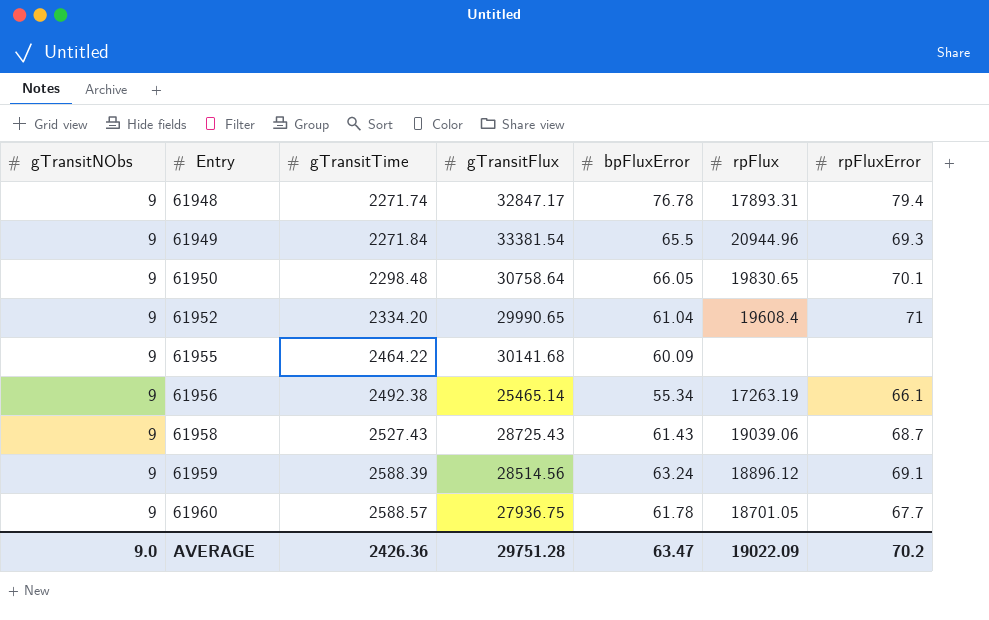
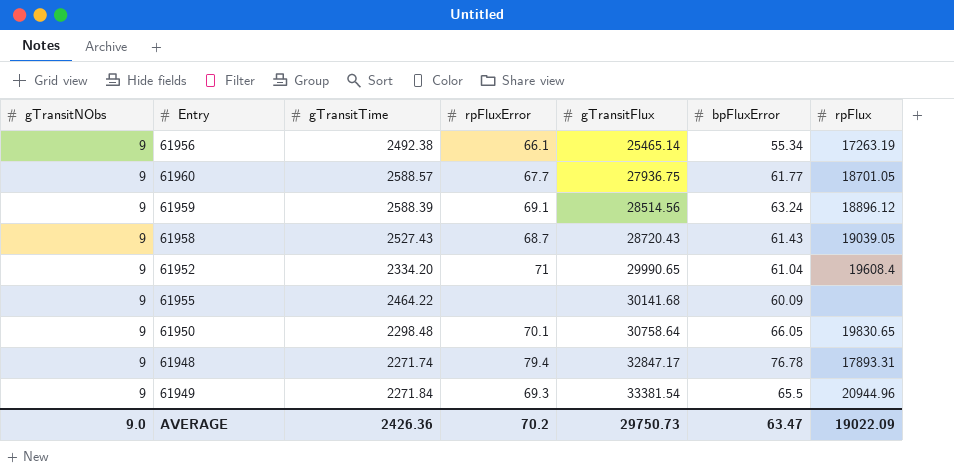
row order: Entry ascending -> gTransitFlux ascending
column rpFluxError | position: 7 -> 4
61960 | bpFluxError: 61.78 -> 61.77
61958 | gTransitFlux: 28725.43 -> 28720.43
61958 | rpFlux: 19039.06 -> 19039.05
AVERAGE | gTransitFlux: 29751.28 -> 29750.73

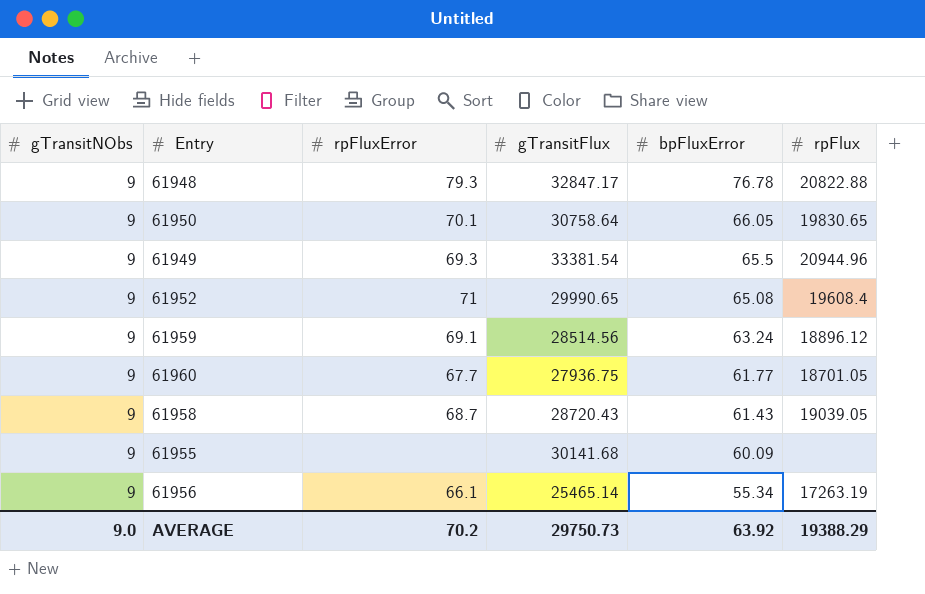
row order: gTransitFlux ascending -> bpFluxError descending
column gTransitTime | position: 3 -> none
61948 | rpFluxError: 79.4 -> 79.3
61948 | rpFlux: 17893.31 -> 20822.88
61952 | bpFluxError: 61.04 -> 65.08
AVERAGE | bpFluxError: 63.47 -> 63.92
AVERAGE | rpFlux: 19022.09 -> 19388.29

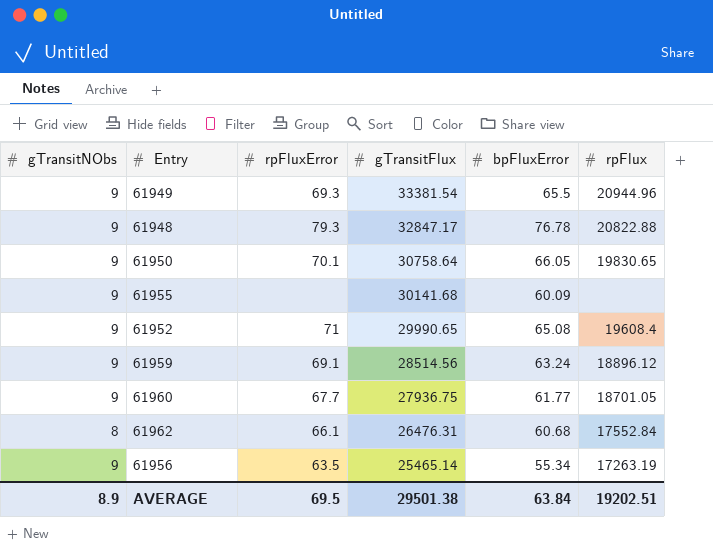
row order: bpFluxError descending -> gTransitFlux descending
row 61958: 9 | 68.7 | 28720.43 | 61.43 | 19039.05 -> none
row 61962: none -> 8 | 66.1 | 26476.31 | 60.68 | 17552.84
61956 | rpFluxError: 66.1 -> 63.5
AVERAGE | gTransitNObs: 9.0 -> 8.9
AVERAGE | rpFluxError: 70.2 -> 69.5
AVERAGE | gTransitFlux: 29750.73 -> 29501.38
AVERAGE | bpFluxError: 63.92 -> 63.84
AVERAGE | rpFlux: 19388.29 -> 19202.51

